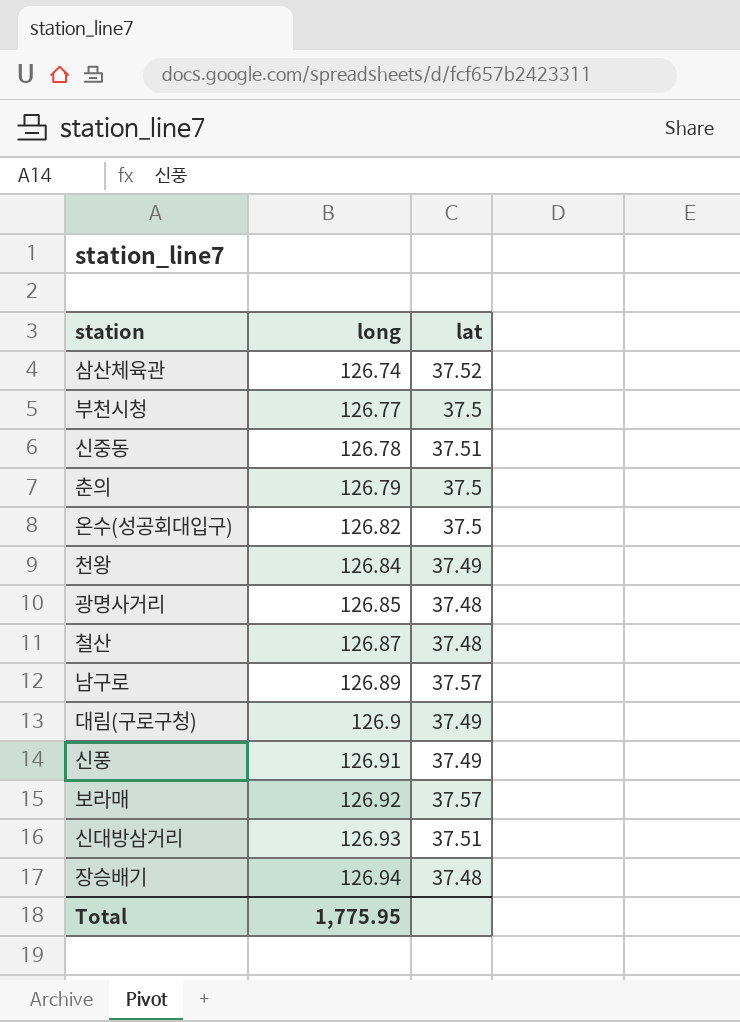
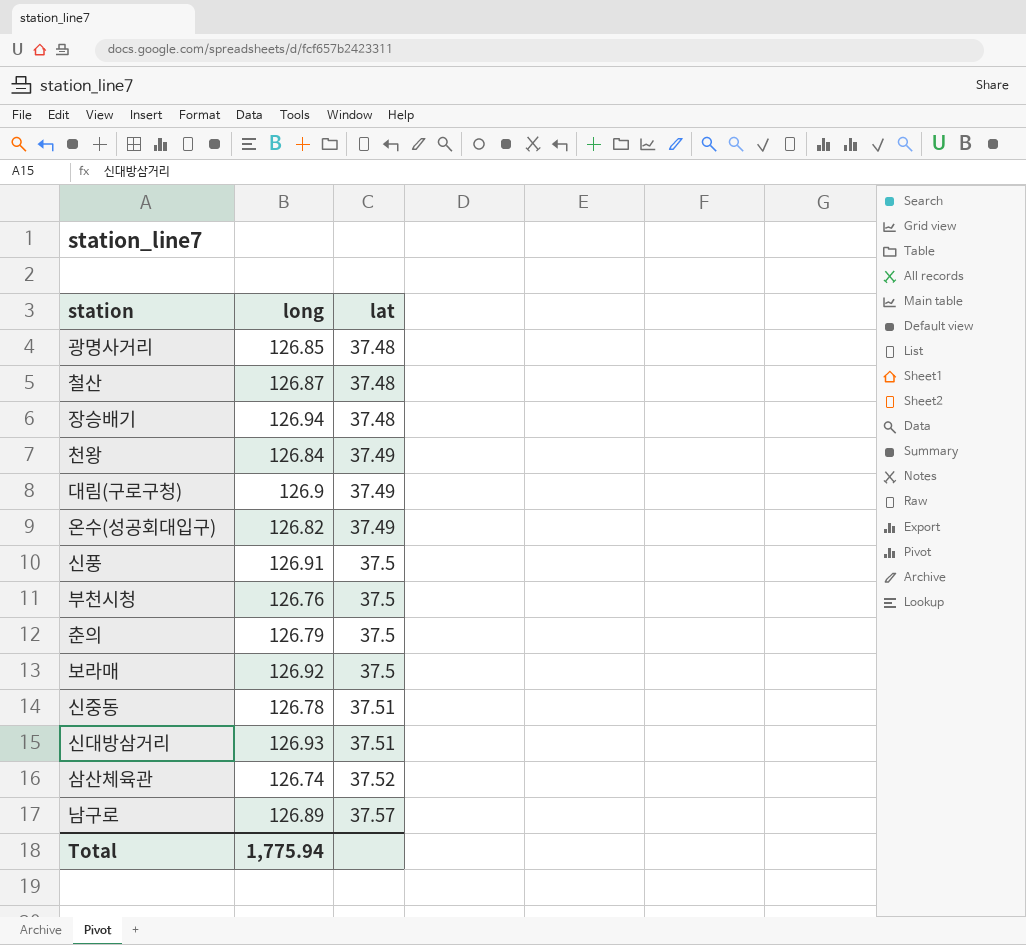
row order: long ascending -> lat ascending
온수(성공회대입구) | lat: 37.5 -> 37.49
신풍 | lat: 37.49 -> 37.5
부천시청 | long: 126.77 -> 126.76
보라매 | lat: 37.57 -> 37.5
Total | long: 1,775.95 -> 1,775.94

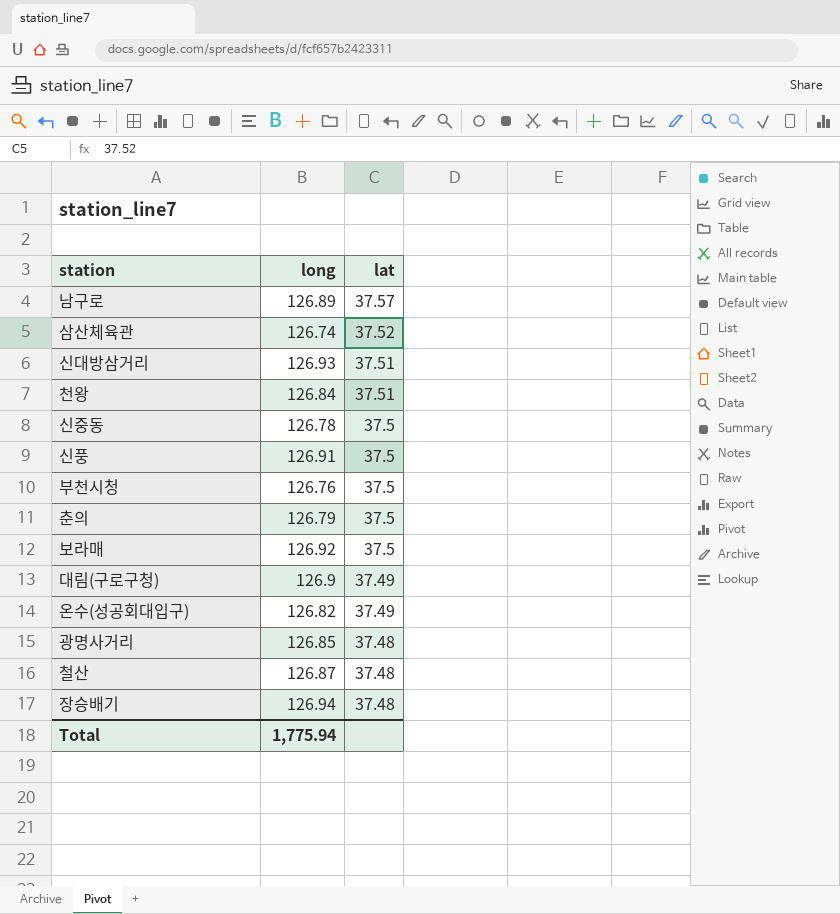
row order: lat ascending -> lat descending
천왕 | lat: 37.49 -> 37.51
신중동 | lat: 37.51 -> 37.5

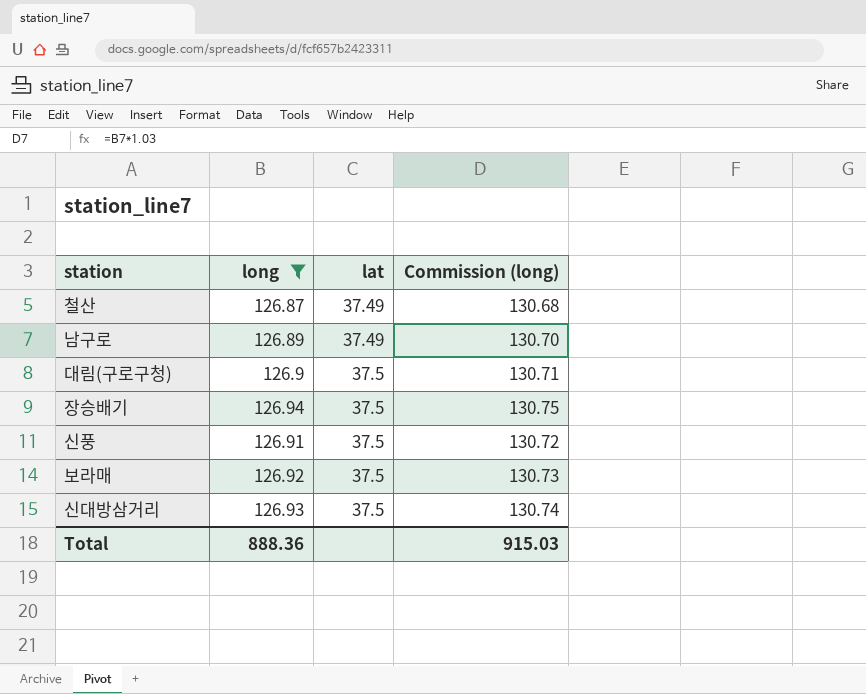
filter: none -> long >= 126.87
row order: lat descending -> lat ascending
column Commission (long) | formula: none -> [long] * 1.03
철산 | lat: 37.48 -> 37.49
남구로 | lat: 37.57 -> 37.49
대림(구로구청) | lat: 37.49 -> 37.5
장승배기 | lat: 37.48 -> 37.5
신대방삼거리 | lat: 37.51 -> 37.5
Total | long: 1,775.94 -> 888.36

